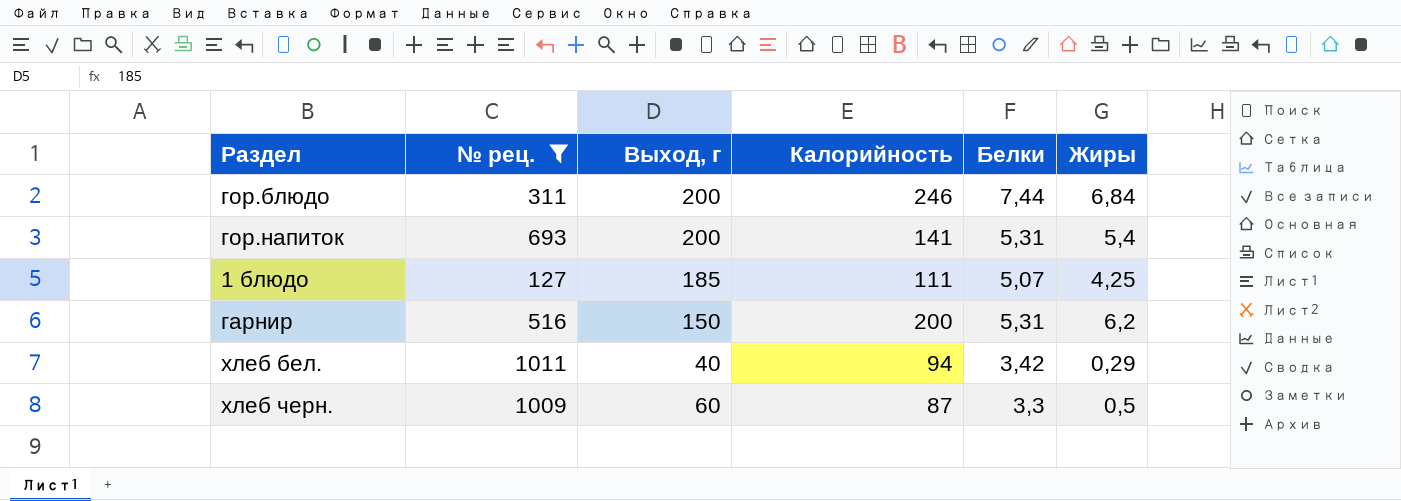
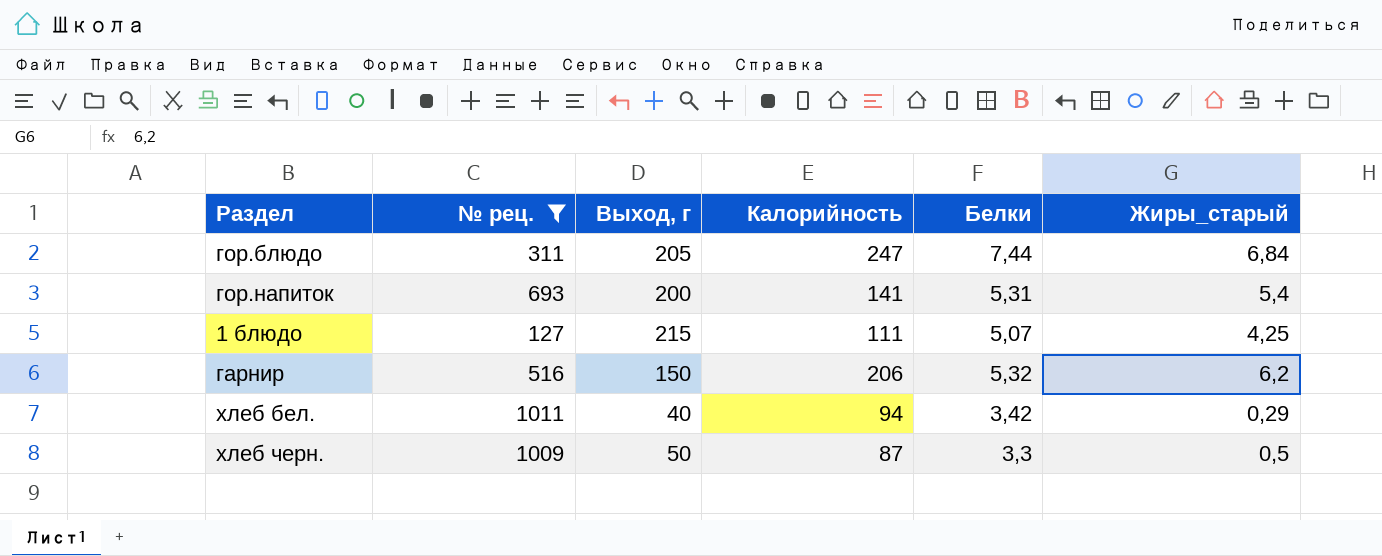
column name: Жиры -> Жиры_старый
гор.блюдо | Выход, г: 200 -> 205
гор.блюдо | Калорийность: 246 -> 247
1 блюдо | Выход, г: 185 -> 215
гарнир | Калорийность: 200 -> 206
гарнир | Белки: 5,31 -> 5,32
хлеб черн. | Выход, г: 60 -> 50

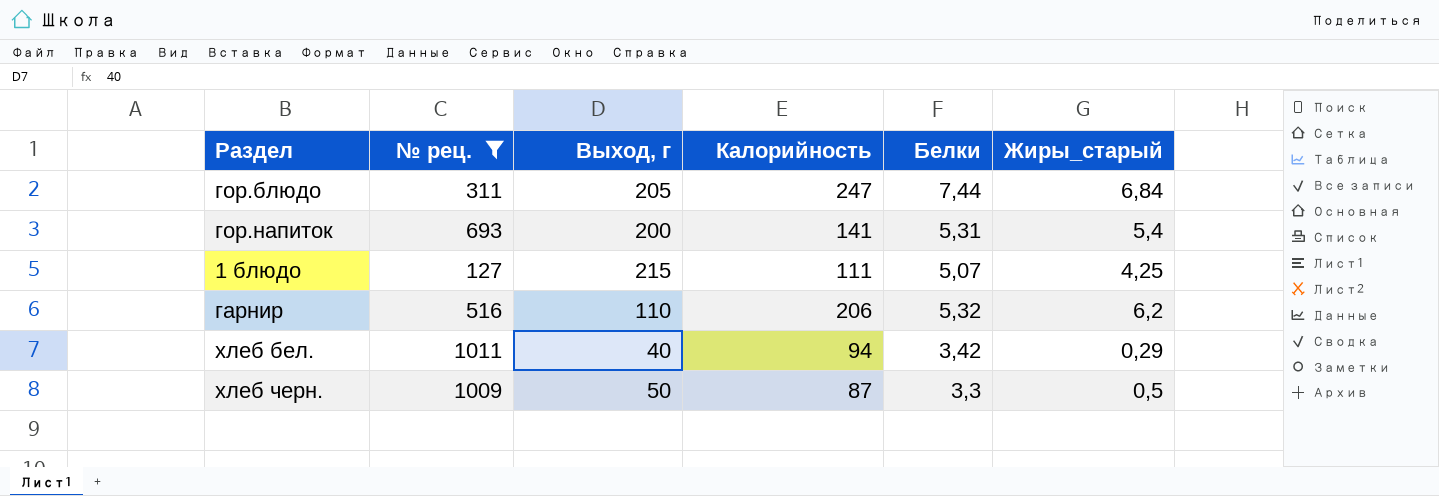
гарнир | Выход, г: 150 -> 110

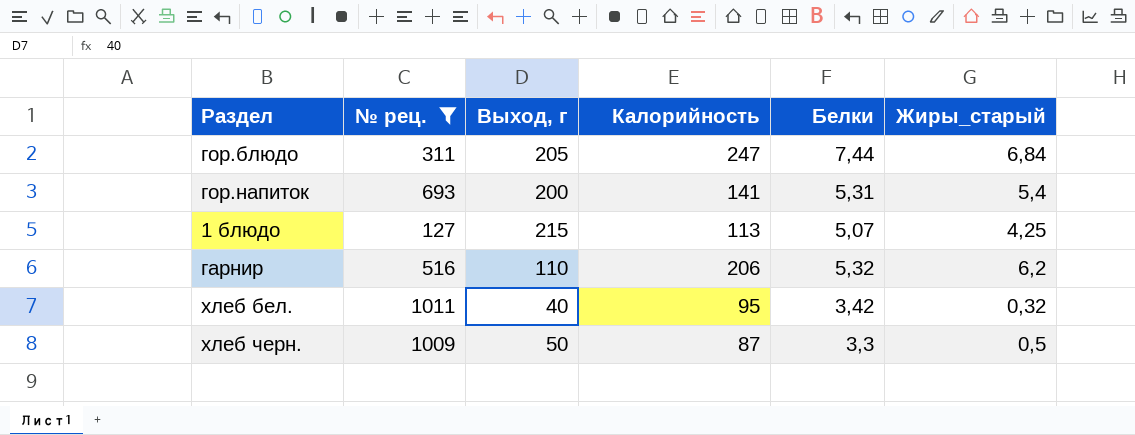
1 блюдо | Калорийность: 111 -> 113
хлеб бел. | Калорийность: 94 -> 95
хлеб бел. | Жиры_старый: 0,29 -> 0,32

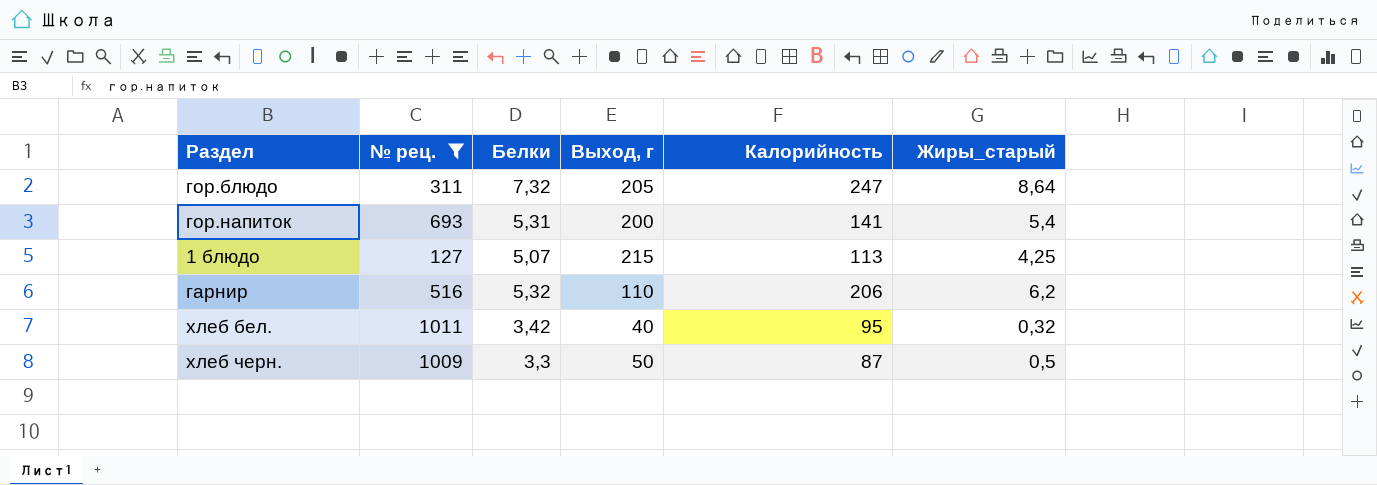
column Белки | position: 5 -> 3
гор.блюдо | Белки: 7,44 -> 7,32
гор.блюдо | Жиры_старый: 6,84 -> 8,64

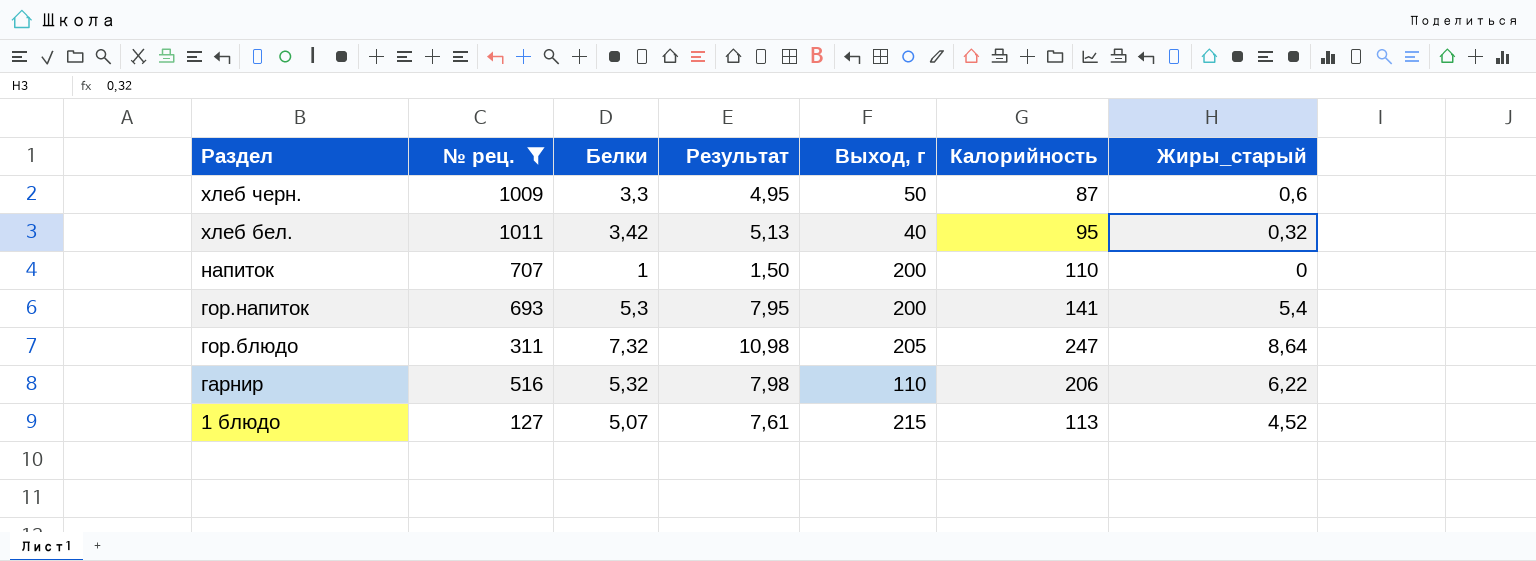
row order: none -> Раздел descending
column Результат | formula: none -> [Белки] * 1,5
хлеб черн. | Жиры_старый: 0,5 -> 0,6
row напиток: none -> 707 | 1 | 1,50 | 200 | 110 | 0
гор.напиток | Белки: 5,31 -> 5,3
гарнир | Жиры_старый: 6,2 -> 6,22
1 блюдо | Жиры_старый: 4,25 -> 4,52

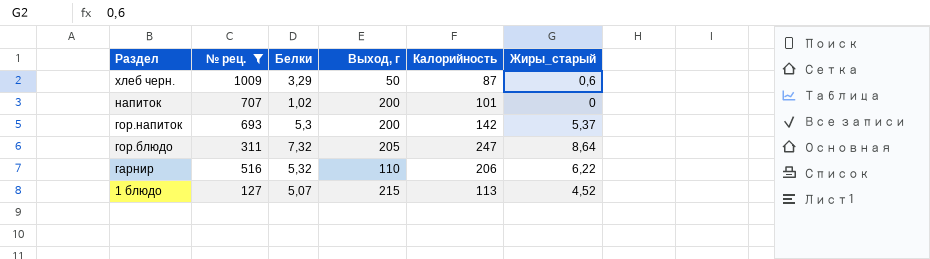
column Результат | formula: [Белки] * 1,5 -> none
row хлеб бел.: 1011 | 3,42 | 5,13 | 40 | 95 | 0,32 -> none
хлеб черн. | Белки: 3,3 -> 3,29
напиток | Белки: 1 -> 1,02
напиток | Калорийность: 110 -> 101
гор.напиток | Калорийность: 141 -> 142
гор.напиток | Жиры_старый: 5,4 -> 5,37

